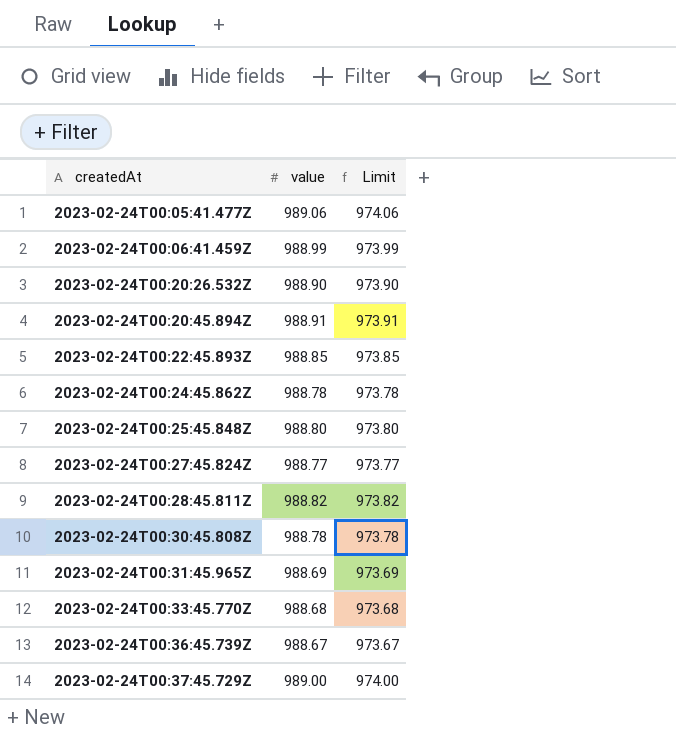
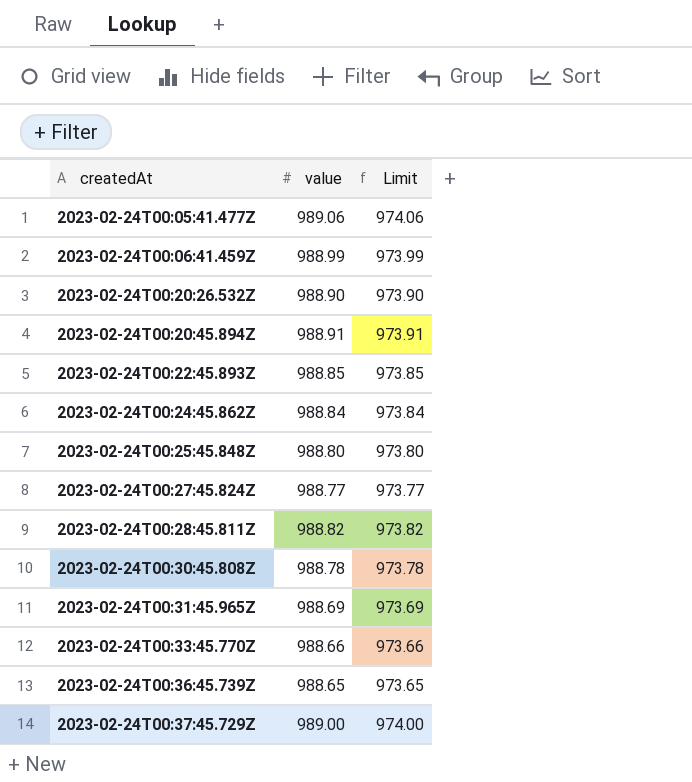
2023-02-24T00:24:45.862Z | value: 988.78 -> 988.84
2023-02-24T00:24:45.862Z | Limit: 973.78 -> 973.84
2023-02-24T00:33:45.770Z | value: 988.68 -> 988.66
2023-02-24T00:33:45.770Z | Limit: 973.68 -> 973.66
2023-02-24T00:36:45.739Z | value: 988.67 -> 988.65
2023-02-24T00:36:45.739Z | Limit: 973.67 -> 973.65

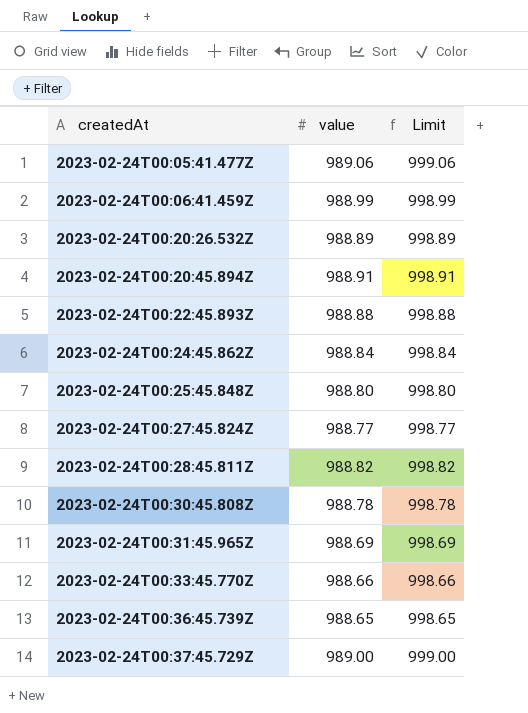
column Limit | formula: [value] - 15 -> [value] + 10
2023-02-24T00:20:26.532Z | value: 988.90 -> 988.89
2023-02-24T00:22:45.893Z | value: 988.85 -> 988.88

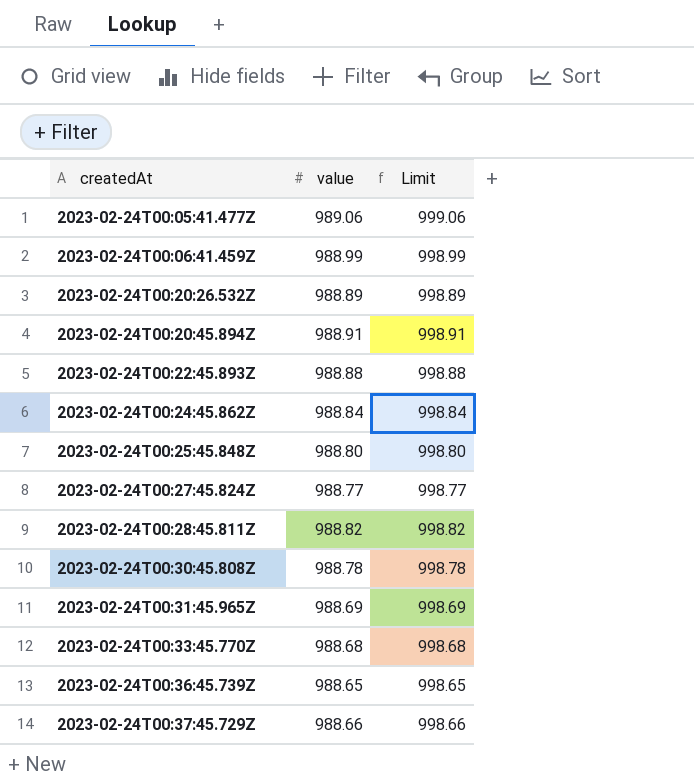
2023-02-24T00:33:45.770Z | value: 988.66 -> 988.68
2023-02-24T00:33:45.770Z | Limit: 998.66 -> 998.68
2023-02-24T00:37:45.729Z | value: 989.00 -> 988.66
2023-02-24T00:37:45.729Z | Limit: 999.00 -> 998.66

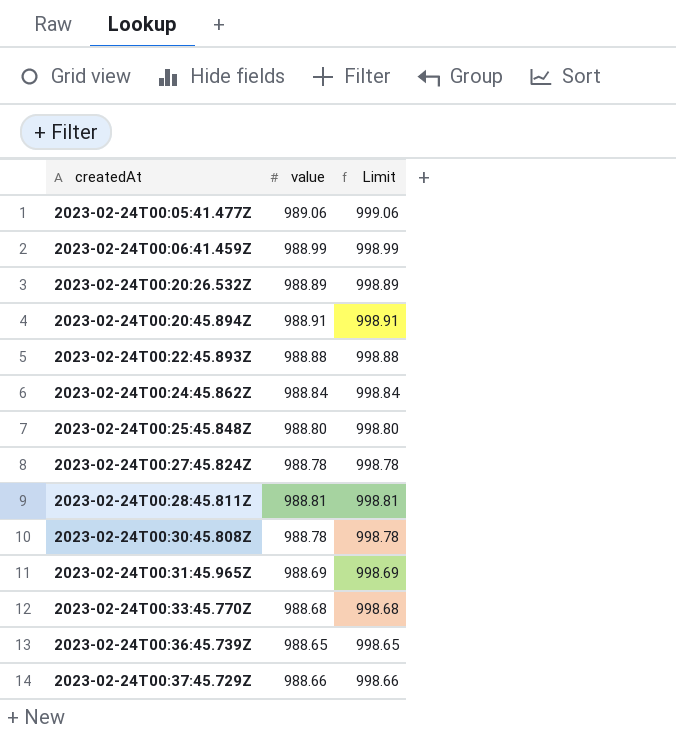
2023-02-24T00:27:45.824Z | value: 988.77 -> 988.78
2023-02-24T00:27:45.824Z | Limit: 998.77 -> 998.78
2023-02-24T00:28:45.811Z | value: 988.82 -> 988.81
2023-02-24T00:28:45.811Z | Limit: 998.82 -> 998.81

